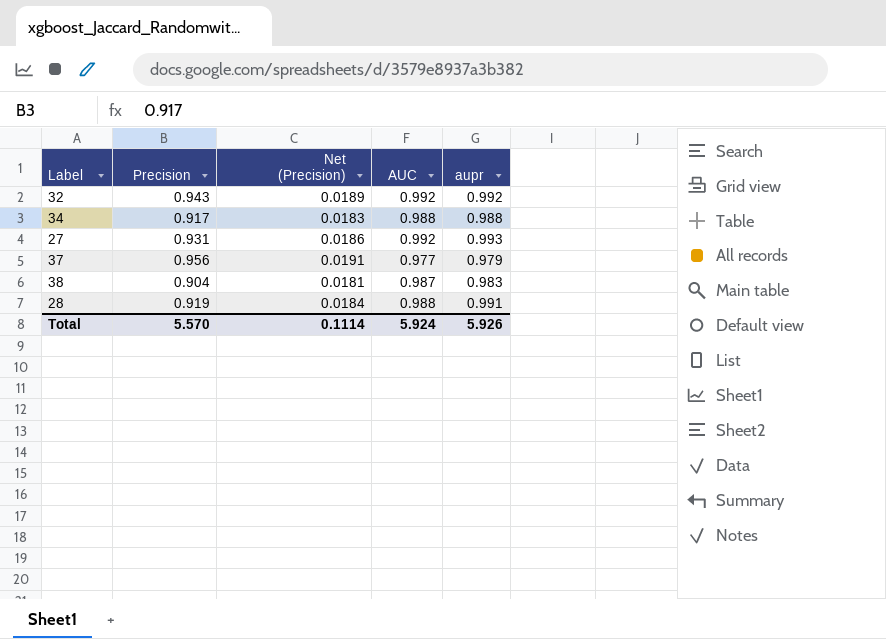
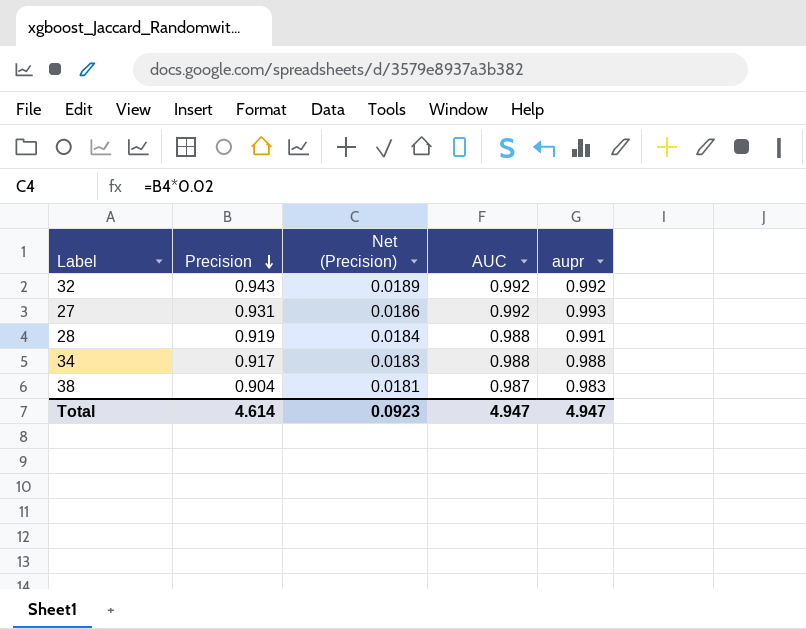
row order: none -> Precision descending
row 37: 0.956 | 0.0191 | 0.977 | 0.979 -> none
Total | Precision: 5.570 -> 4.614
Total | Net (Precision): 0.1114 -> 0.0923
Total | AUC: 5.924 -> 4.947
Total | aupr: 5.926 -> 4.947

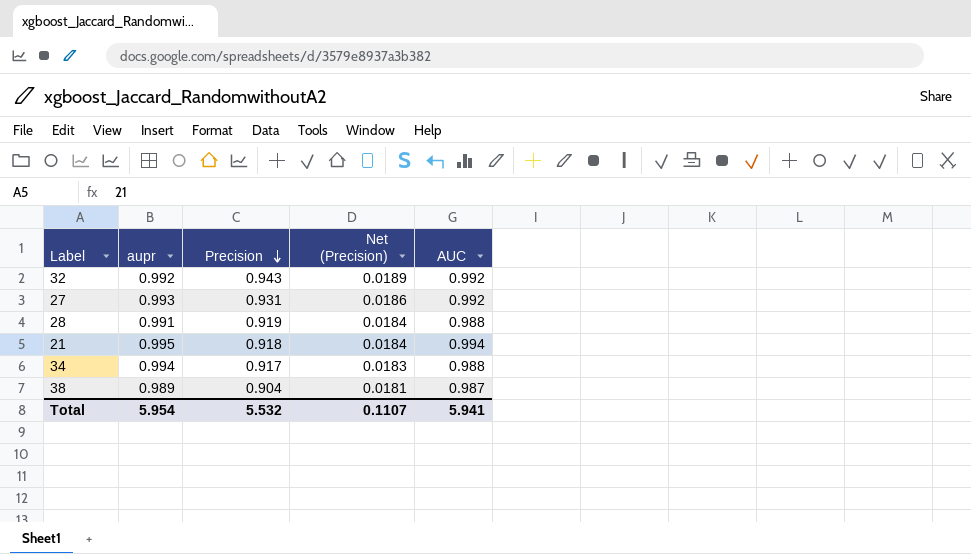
column aupr | position: 5 -> 2
row 21: none -> 0.995 | 0.918 | 0.0184 | 0.994
34 | aupr: 0.988 -> 0.994
38 | aupr: 0.983 -> 0.989
Total | aupr: 4.947 -> 5.954
Total | Precision: 4.614 -> 5.532
Total | Net (Precision): 0.0923 -> 0.1107
Total | AUC: 4.947 -> 5.941

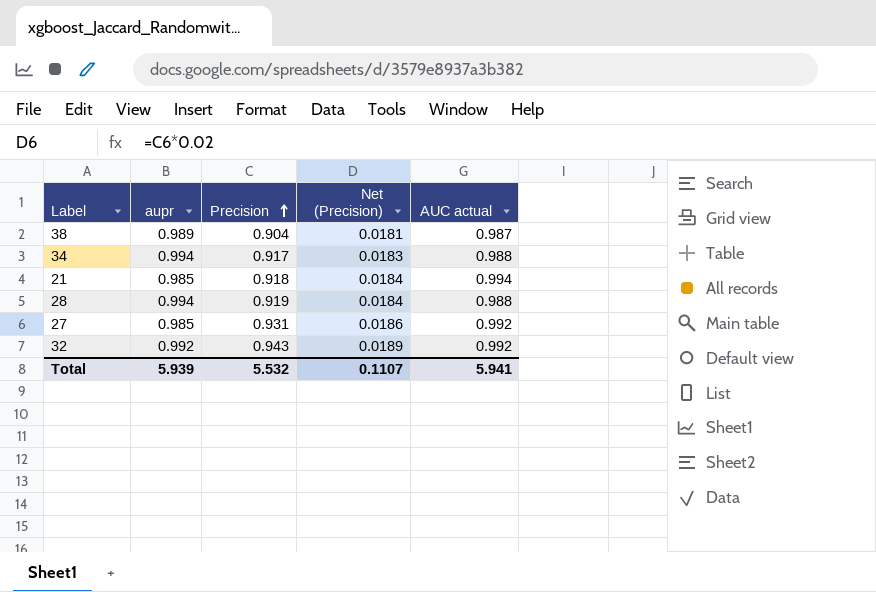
row order: Precision descending -> Precision ascending
column name: AUC -> AUC actual
21 | aupr: 0.995 -> 0.985
28 | aupr: 0.991 -> 0.994
27 | aupr: 0.993 -> 0.985
Total | aupr: 5.954 -> 5.939

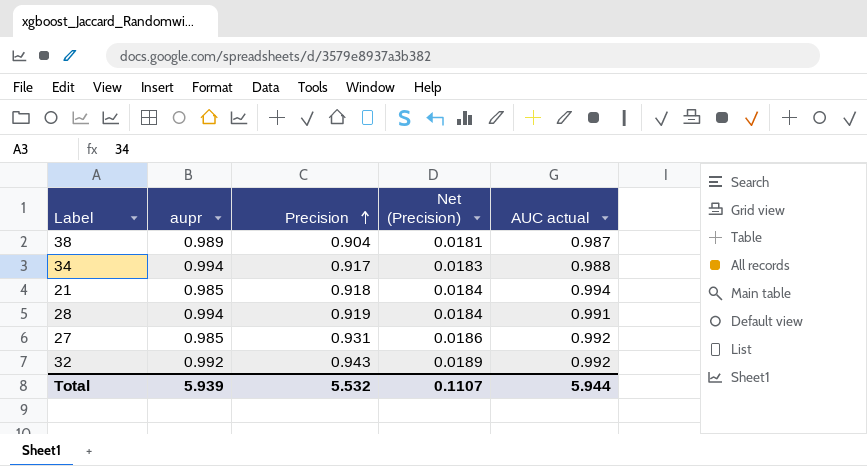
28 | AUC actual: 0.988 -> 0.991
Total | AUC actual: 5.941 -> 5.944

